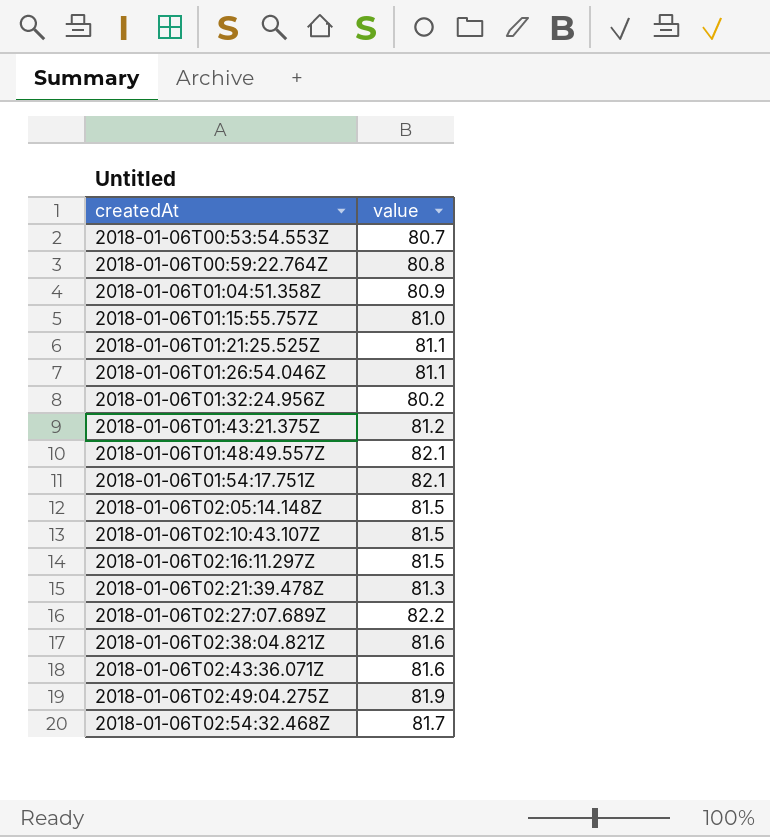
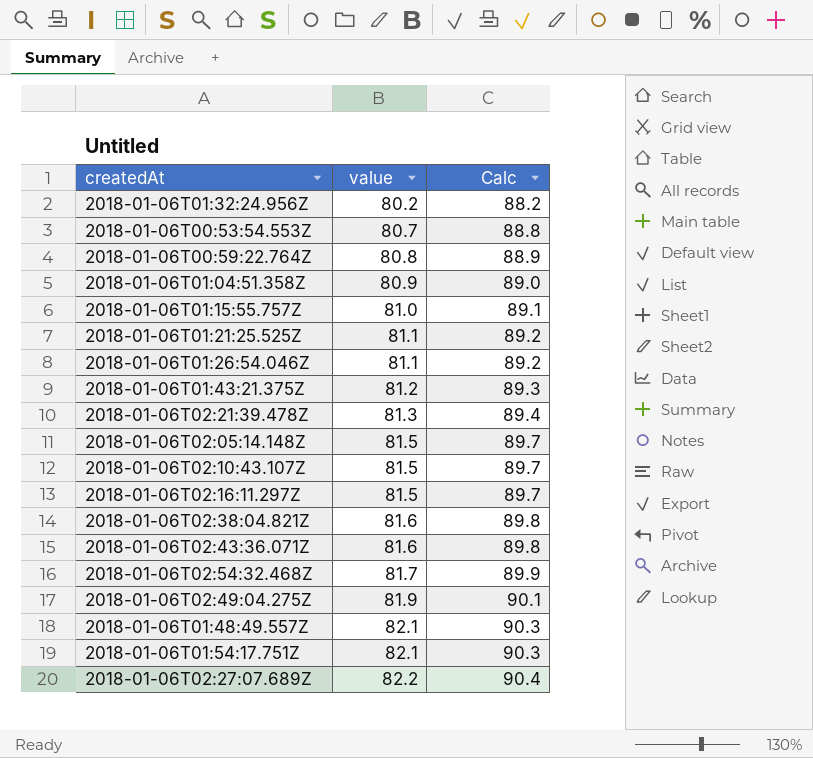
row order: createdAt ascending -> value ascending
column Calc | formula: none -> [value] * 1.1

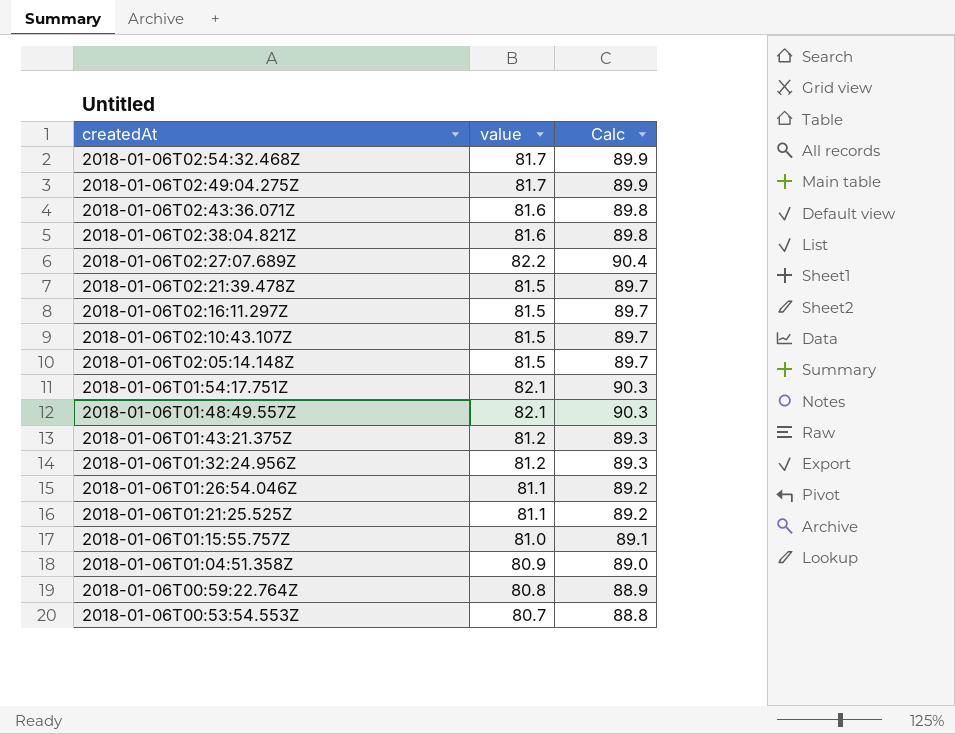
row order: value ascending -> createdAt descending
2018-01-06T02:49:04.275Z | value: 81.9 -> 81.7
2018-01-06T02:49:04.275Z | Calc: 90.1 -> 89.9
2018-01-06T02:21:39.478Z | value: 81.3 -> 81.5
2018-01-06T02:21:39.478Z | Calc: 89.4 -> 89.7
2018-01-06T01:32:24.956Z | value: 80.2 -> 81.2
2018-01-06T01:32:24.956Z | Calc: 88.2 -> 89.3

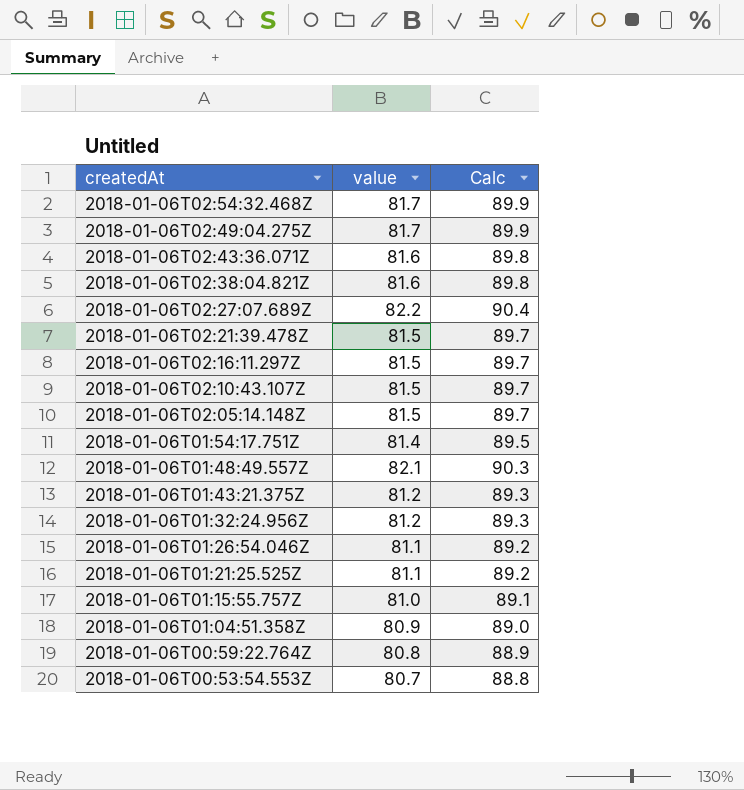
2018-01-06T01:54:17.751Z | value: 82.1 -> 81.4
2018-01-06T01:54:17.751Z | Calc: 90.3 -> 89.5

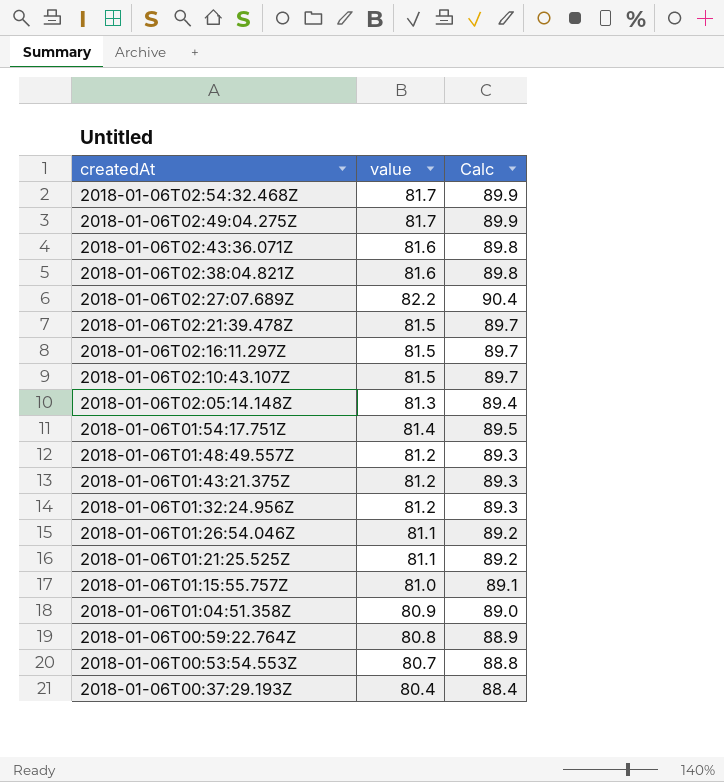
2018-01-06T02:05:14.148Z | value: 81.5 -> 81.3
2018-01-06T02:05:14.148Z | Calc: 89.7 -> 89.4
2018-01-06T01:48:49.557Z | value: 82.1 -> 81.2
2018-01-06T01:48:49.557Z | Calc: 90.3 -> 89.3
row 2018-01-06T00:37:29.193Z: none -> 80.4 | 88.4

